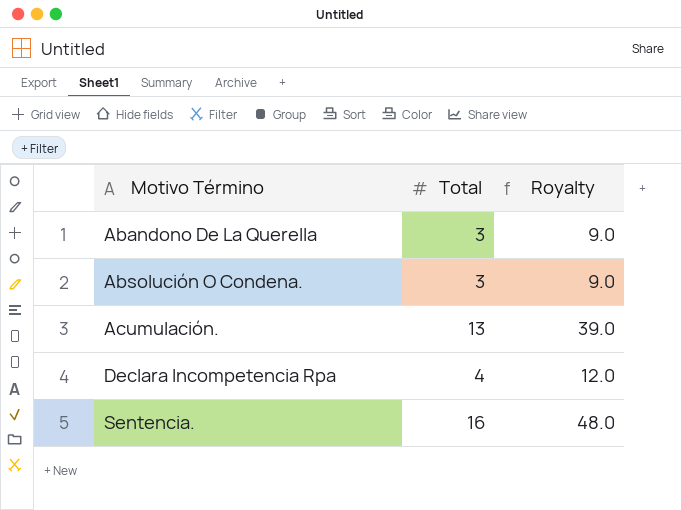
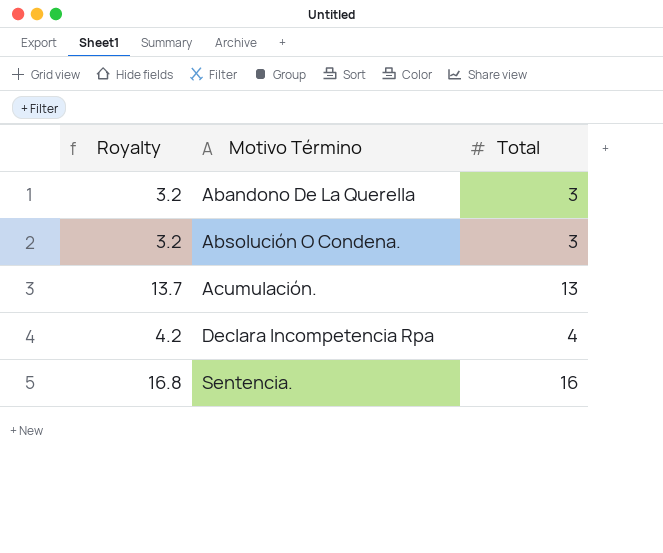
column Royalty | formula: [Total] * 3 -> [Total] * 1.05
column Royalty | position: 3 -> 1

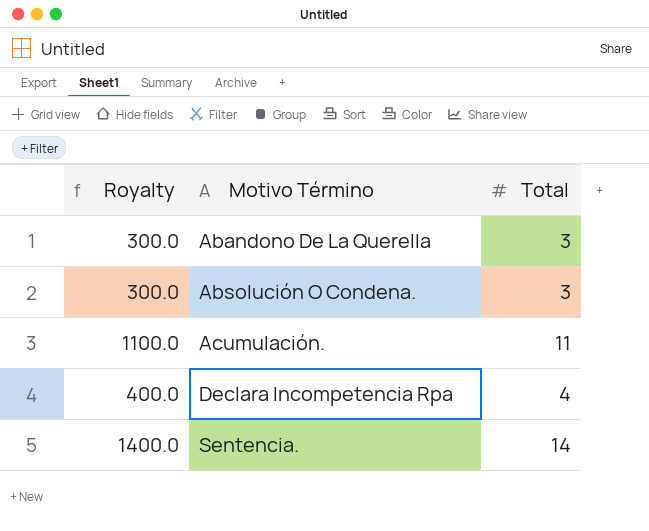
column Royalty | formula: [Total] * 1.05 -> [Total] * 100
Acumulación. | Total: 13 -> 11
Sentencia. | Total: 16 -> 14

